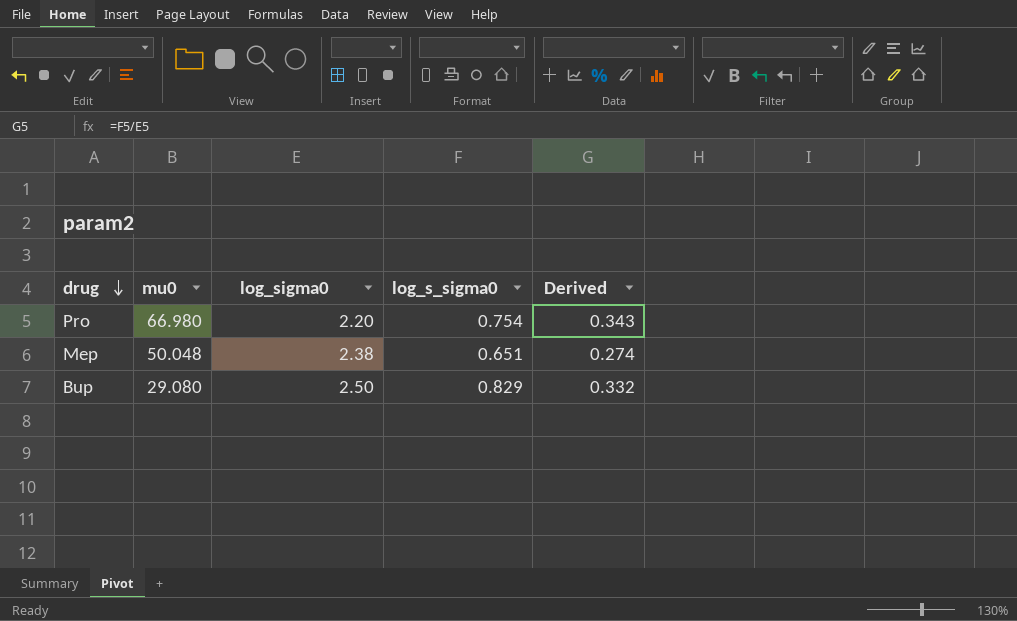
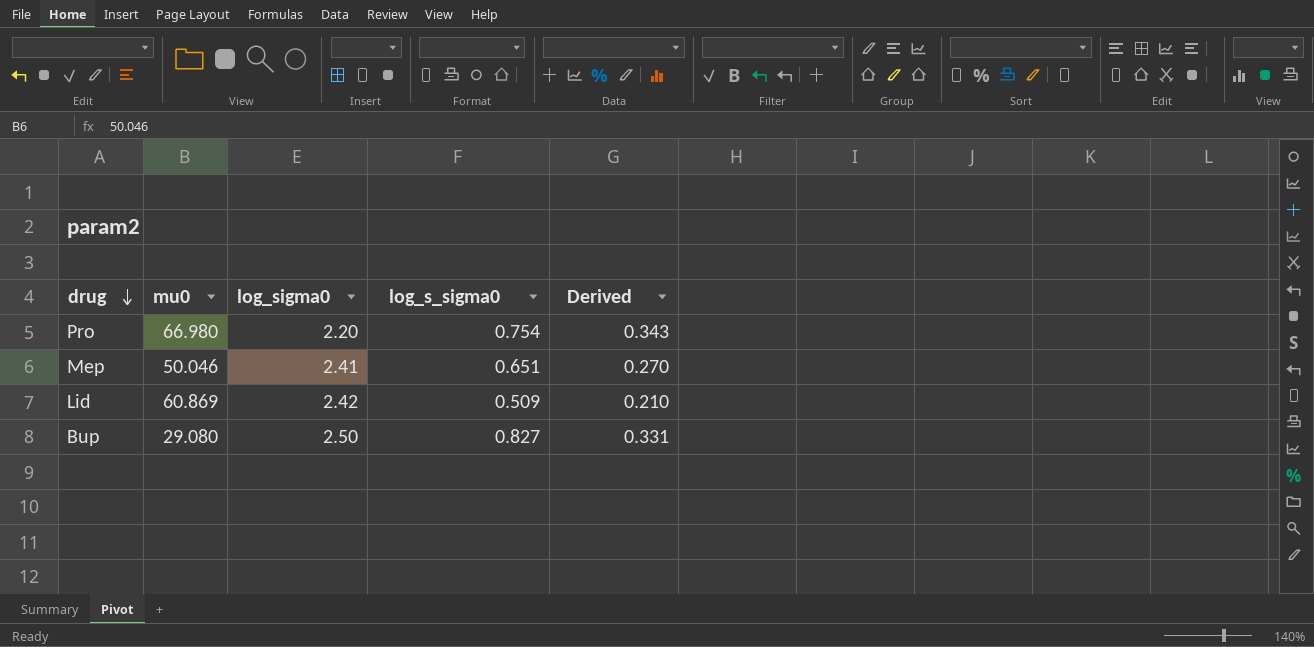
Mep | mu0: 50.048 -> 50.046
Mep | log_sigma0: 2.38 -> 2.41
Mep | Derived: 0.274 -> 0.270
row Lid: none -> 60.869 | 2.42 | 0.509 | 0.210
Bup | log_s_sigma0: 0.829 -> 0.827
Bup | Derived: 0.332 -> 0.331

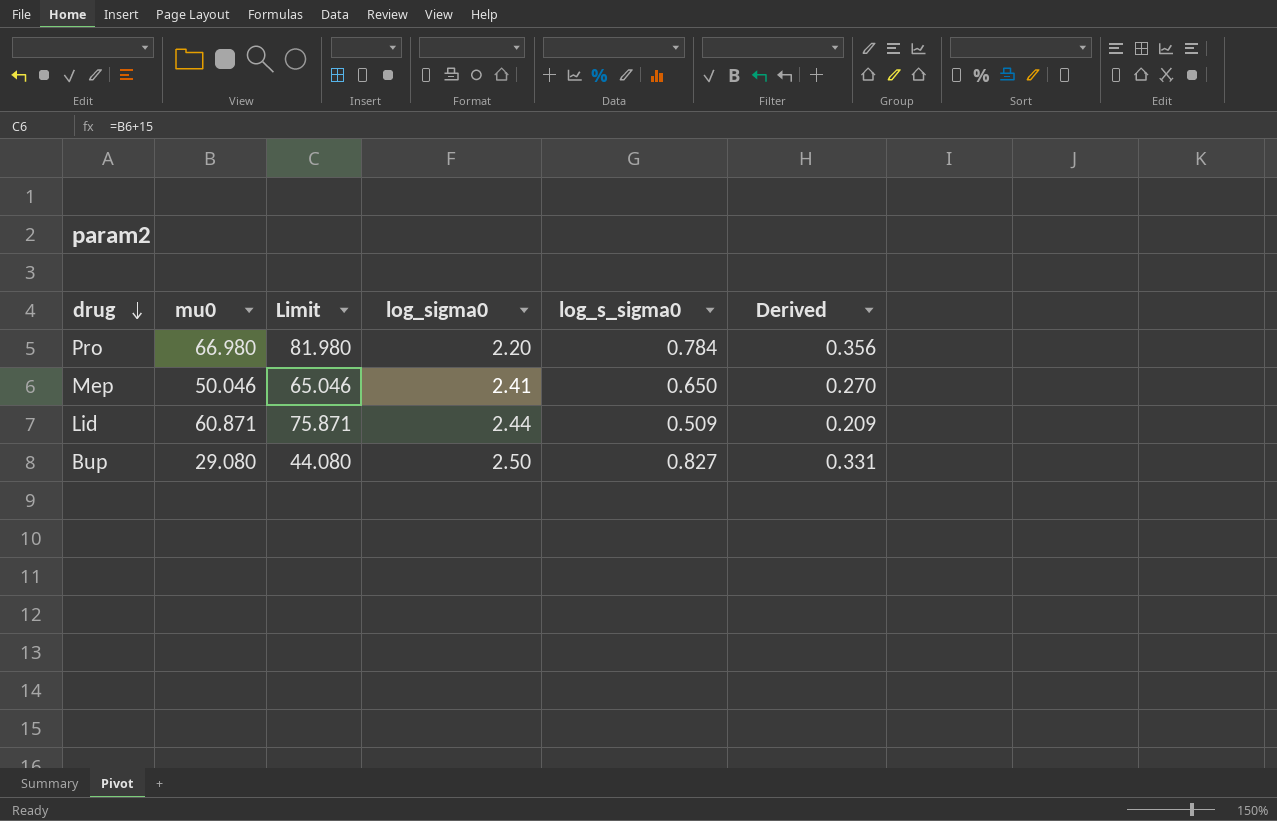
column Limit | formula: none -> [mu0] + 15
Pro | log_s_sigma0: 0.754 -> 0.784
Pro | Derived: 0.343 -> 0.356
Mep | log_s_sigma0: 0.651 -> 0.650
Lid | mu0: 60.869 -> 60.871
Lid | log_sigma0: 2.42 -> 2.44
Lid | Derived: 0.210 -> 0.209

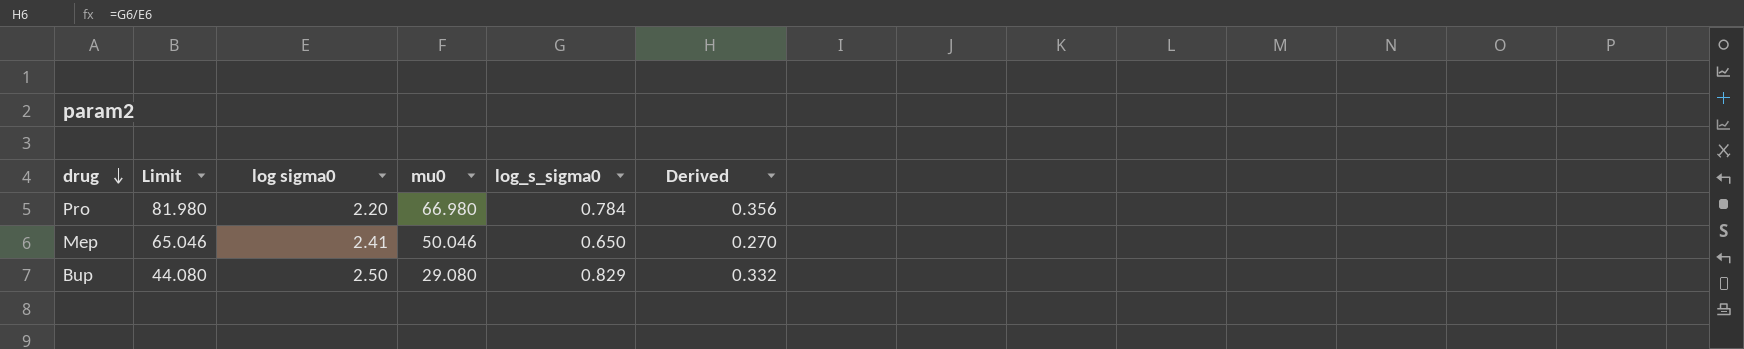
column name: log_sigma0 -> log sigma0
column mu0 | position: 2 -> 4
row Lid: 60.871 | 75.871 | 2.44 | 0.509 | 0.209 -> none
Bup | log_s_sigma0: 0.827 -> 0.829
Bup | Derived: 0.331 -> 0.332

